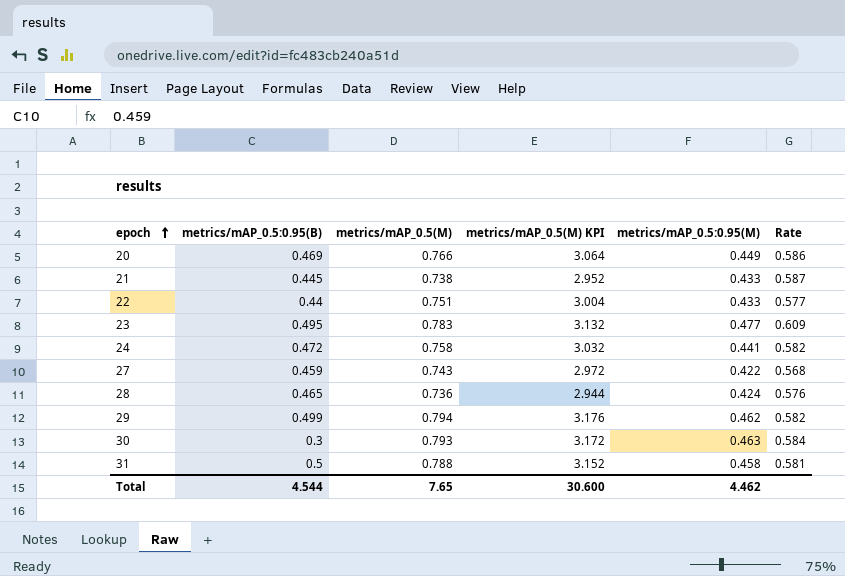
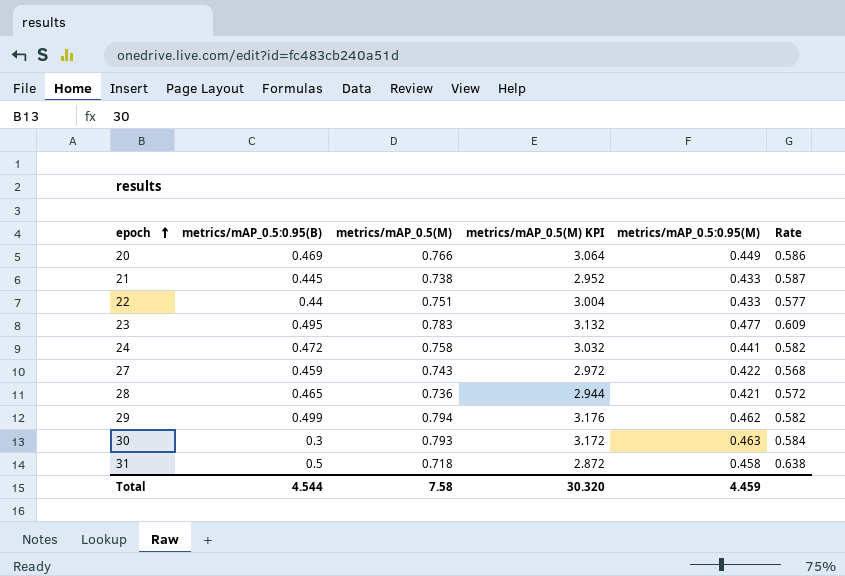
28 | metrics/mAP_0.5:0.95(M): 0.424 -> 0.421
28 | Rate: 0.576 -> 0.572
31 | metrics/mAP_0.5(M): 0.788 -> 0.718
31 | metrics/mAP_0.5(M) KPI: 3.152 -> 2.872
31 | Rate: 0.581 -> 0.638
Total | metrics/mAP_0.5(M): 7.65 -> 7.58
Total | metrics/mAP_0.5(M) KPI: 30.600 -> 30.320
Total | metrics/mAP_0.5:0.95(M): 4.462 -> 4.459

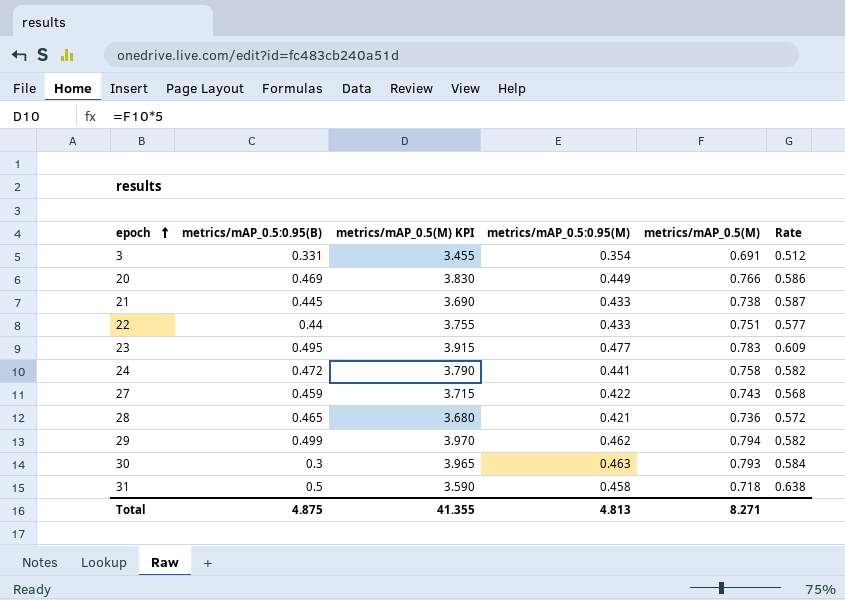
column metrics/mAP_0.5(M) KPI | formula: [metrics/mAP_0.5(M)] * 4 -> [metrics/mAP_0.5(M)] * 5
column metrics/mAP_0.5(M) | position: 3 -> 5
row 3: none -> 0.331 | 3.455 | 0.354 | 0.691 | 0.512
Total | metrics/mAP_0.5:0.95(B): 4.544 -> 4.875
Total | metrics/mAP_0.5(M) KPI: 30.320 -> 41.355
Total | metrics/mAP_0.5:0.95(M): 4.459 -> 4.813
Total | metrics/mAP_0.5(M): 7.58 -> 8.271

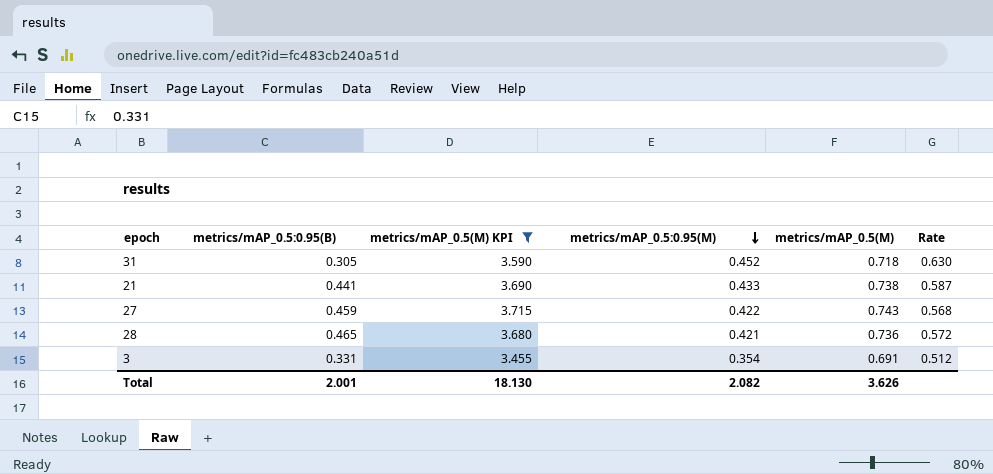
filter: none -> metrics/mAP_0.5(M) KPI <= 3.715
row order: epoch ascending -> metrics/mAP_0.5:0.95(M) descending
31 | metrics/mAP_0.5:0.95(B): 0.5 -> 0.305
31 | metrics/mAP_0.5:0.95(M): 0.458 -> 0.452
31 | Rate: 0.638 -> 0.630
21 | metrics/mAP_0.5:0.95(B): 0.445 -> 0.441
Total | metrics/mAP_0.5:0.95(B): 4.875 -> 2.001
Total | metrics/mAP_0.5(M) KPI: 41.355 -> 18.130
Total | metrics/mAP_0.5:0.95(M): 4.813 -> 2.082
Total | metrics/mAP_0.5(M): 8.271 -> 3.626

